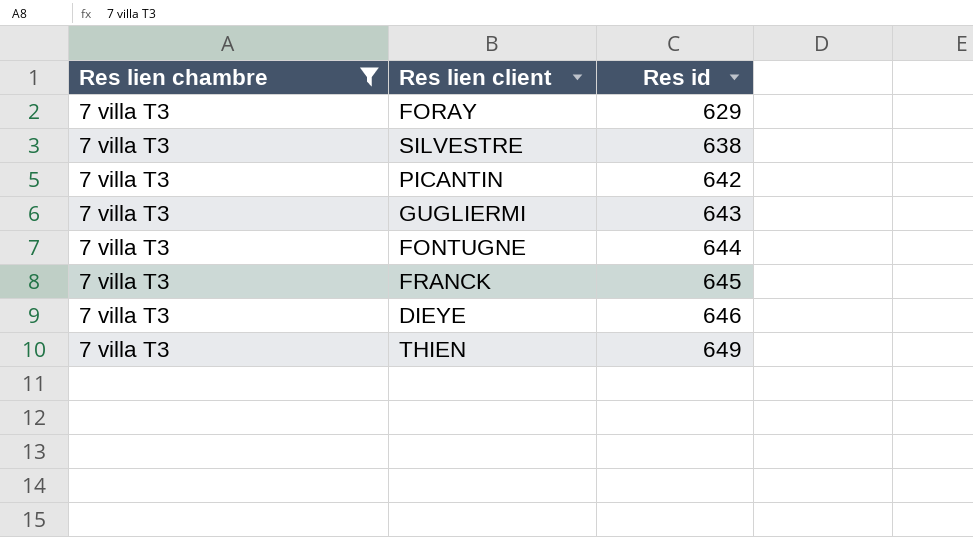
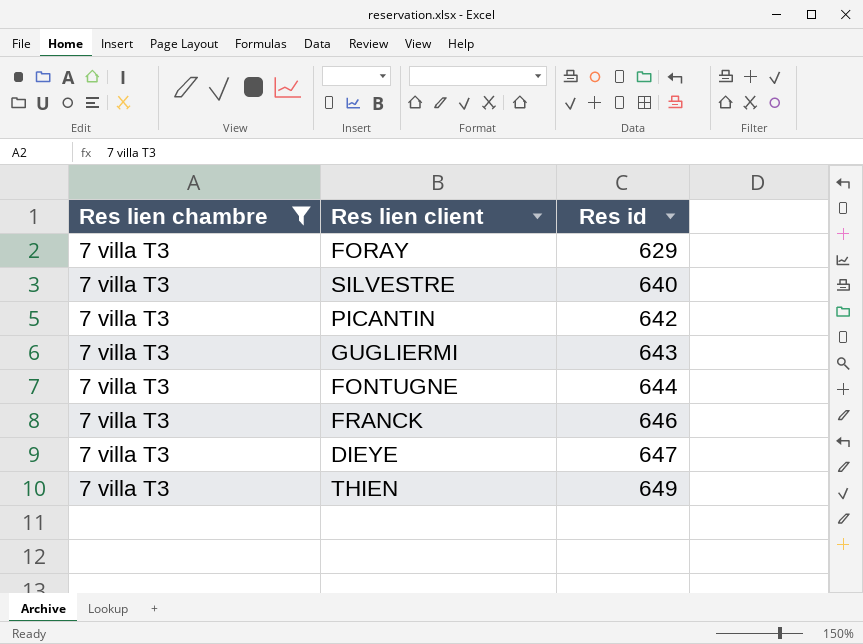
SILVESTRE | Res id: 638 -> 640
FRANCK | Res id: 645 -> 646
DIEYE | Res id: 646 -> 647

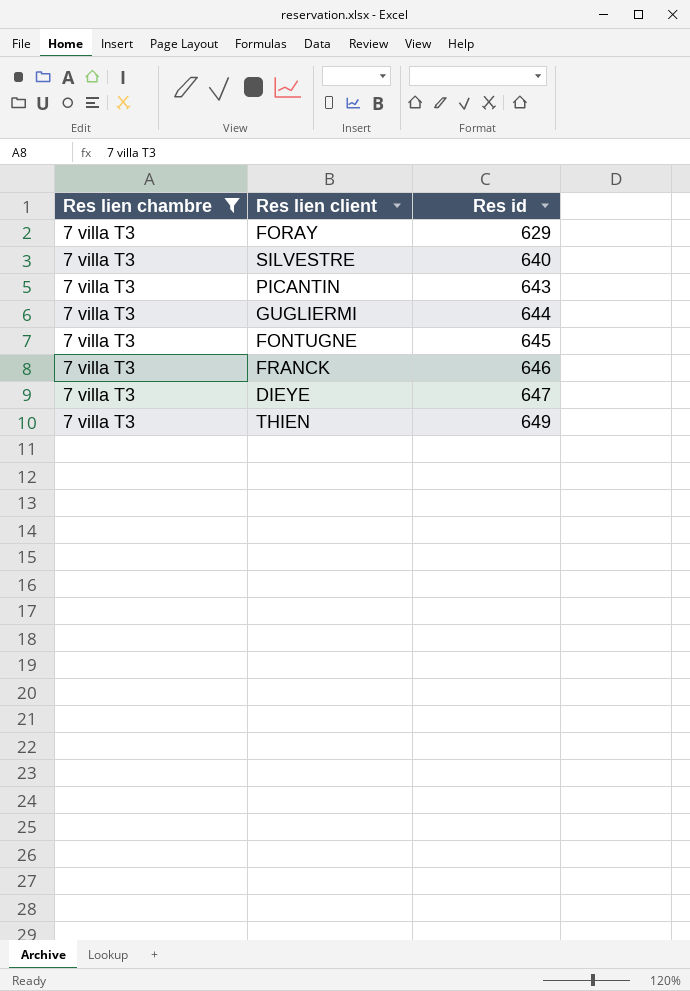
PICANTIN | Res id: 642 -> 643
GUGLIERMI | Res id: 643 -> 644
FONTUGNE | Res id: 644 -> 645

